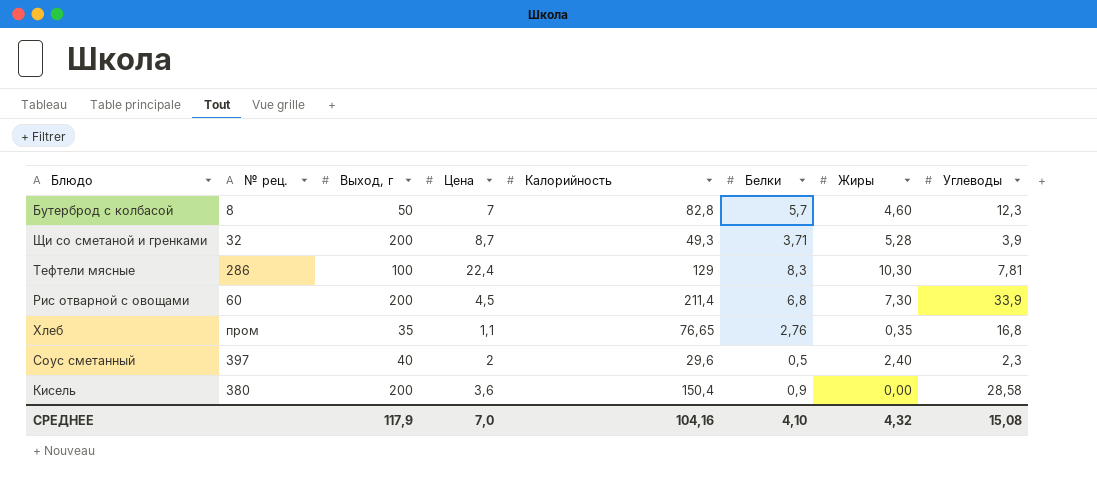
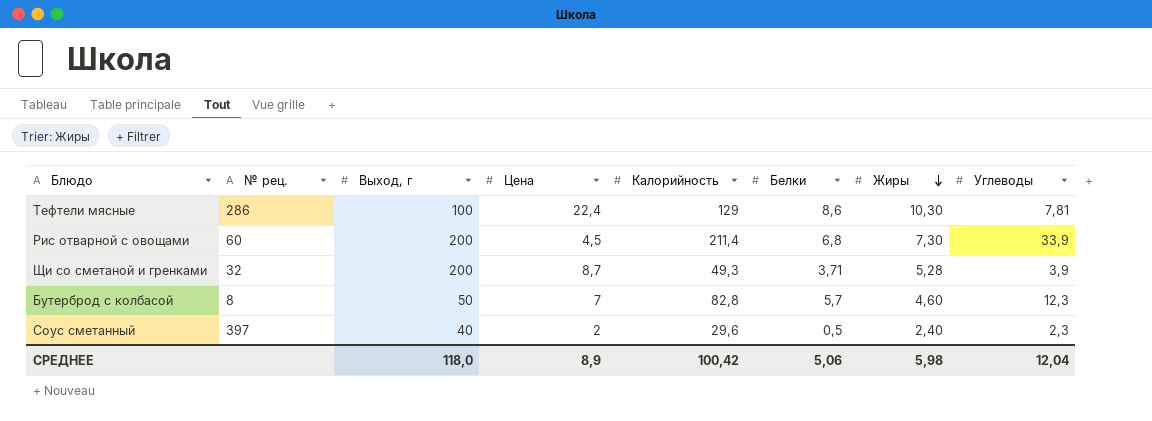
row order: none -> Жиры descending
row Хлеб: пром | 35 | 1,1 | 76,65 | 2,76 | 0,35 | 16,8 -> none
row Кисель: 380 | 200 | 3,6 | 150,4 | 0,9 | 0,00 | 28,58 -> none
Тефтели мясные | Белки: 8,3 -> 8,6
СРЕДНЕЕ | Выход, г: 117,9 -> 118,0
СРЕДНЕЕ | Цена: 7,0 -> 8,9
СРЕДНЕЕ | Калорийность: 104,16 -> 100,42
СРЕДНЕЕ | Белки: 4,10 -> 5,06
СРЕДНЕЕ | Жиры: 4,32 -> 5,98
СРЕДНЕЕ | Углеводы: 15,08 -> 12,04

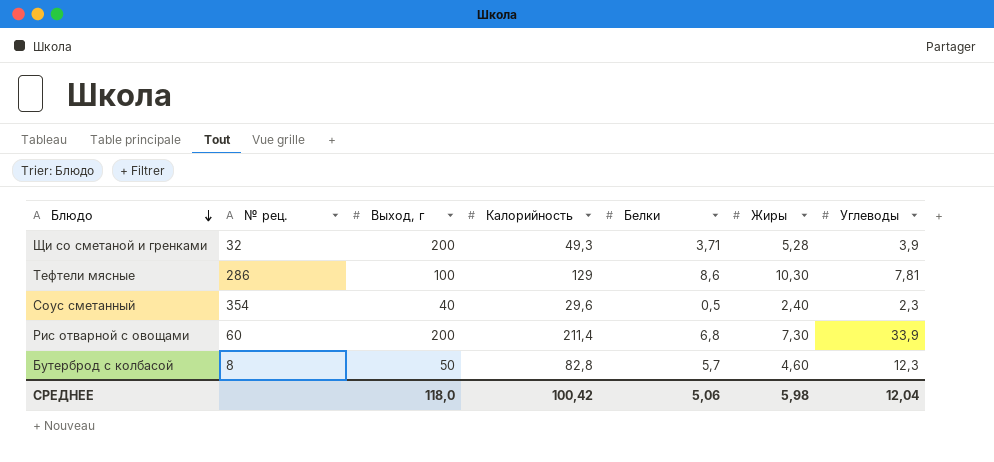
row order: Жиры descending -> Блюдо descending
column Цена | position: 4 -> none
Соус сметанный | № рец.: 397 -> 354

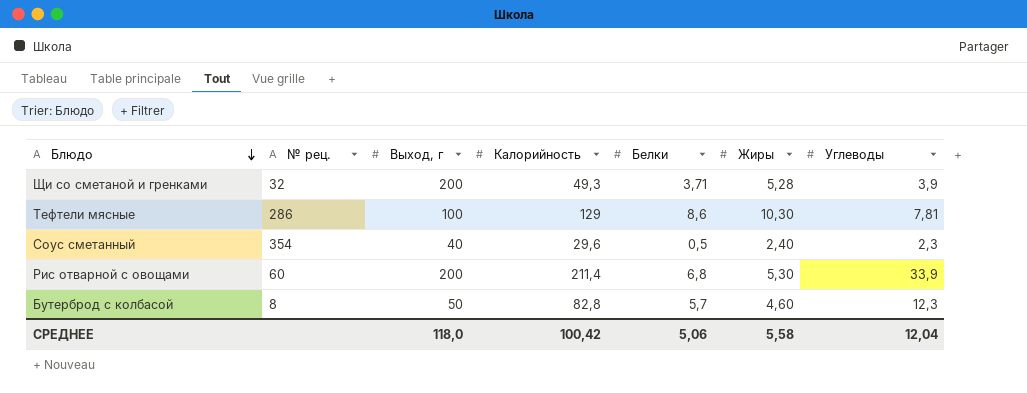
Рис отварной с овощами | Жиры: 7,30 -> 5,30
СРЕДНЕЕ | Жиры: 5,98 -> 5,58

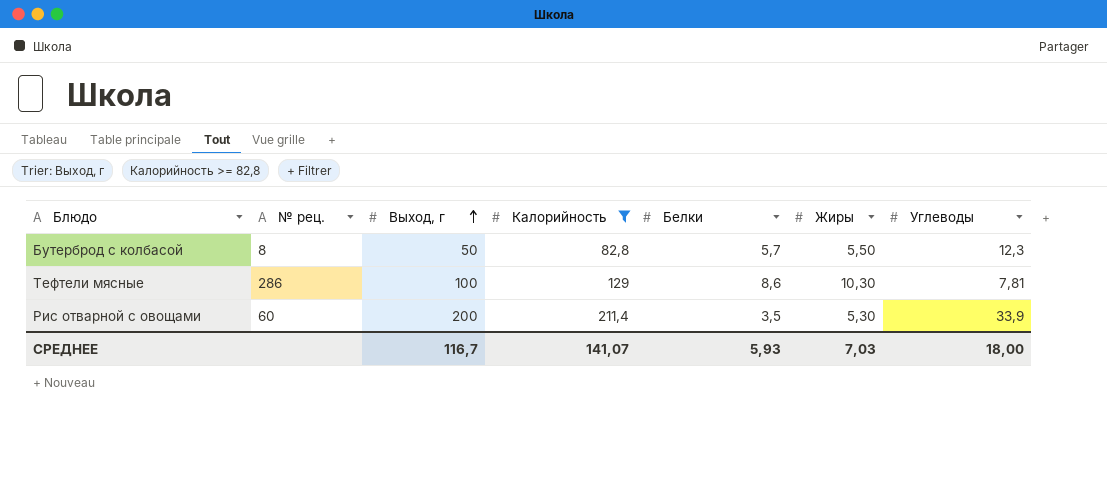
filter: none -> Калорийность >= 82,8
row order: Блюдо descending -> Выход, г ascending
Бутерброд с колбасой | Жиры: 4,60 -> 5,50
Рис отварной с овощами | Белки: 6,8 -> 3,5
СРЕДНЕЕ | Выход, г: 118,0 -> 116,7
СРЕДНЕЕ | Калорийность: 100,42 -> 141,07
СРЕДНЕЕ | Белки: 5,06 -> 5,93
СРЕДНЕЕ | Жиры: 5,58 -> 7,03
СРЕДНЕЕ | Углеводы: 12,04 -> 18,00

